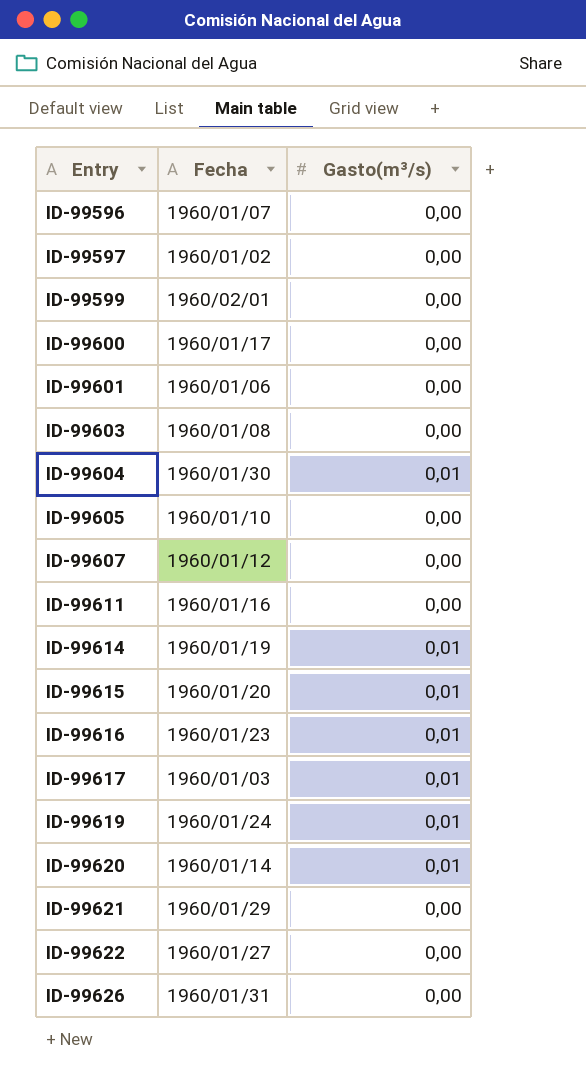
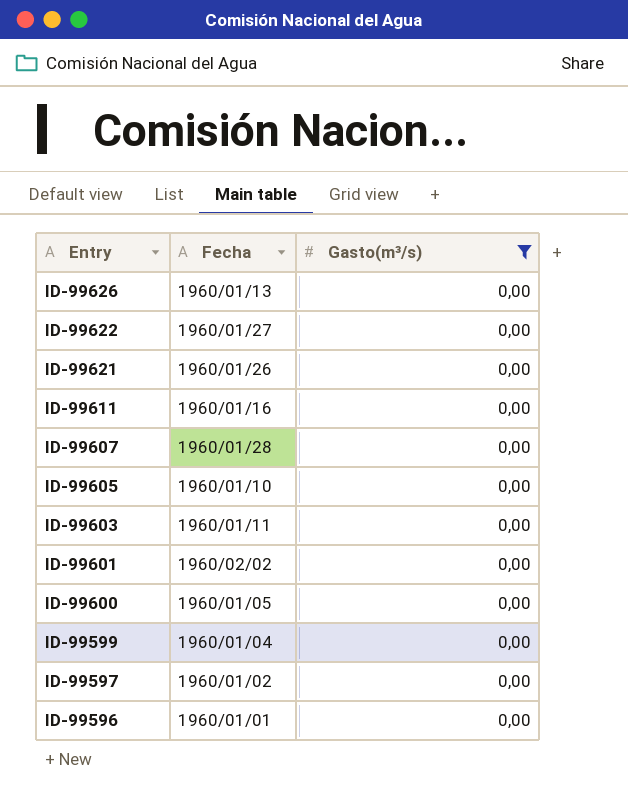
filter: none -> Gasto(m³/s) = 0,00
row order: Entry ascending -> Entry descending
ID-99626 | Fecha: 1960/01/31 -> 1960/01/13
ID-99621 | Fecha: 1960/01/29 -> 1960/01/26
ID-99607 | Fecha: 1960/01/12 -> 1960/01/28
ID-99603 | Fecha: 1960/01/08 -> 1960/01/11
ID-99601 | Fecha: 1960/01/06 -> 1960/02/02
ID-99600 | Fecha: 1960/01/17 -> 1960/01/05
ID-99599 | Fecha: 1960/02/01 -> 1960/01/04
ID-99596 | Fecha: 1960/01/07 -> 1960/01/01

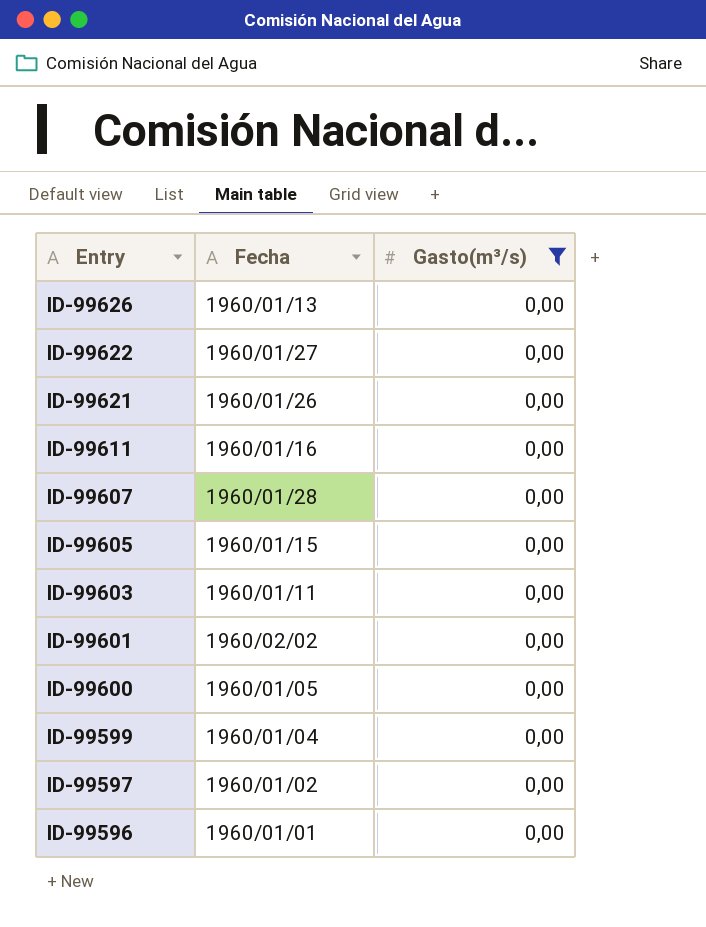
ID-99605 | Fecha: 1960/01/10 -> 1960/01/15

